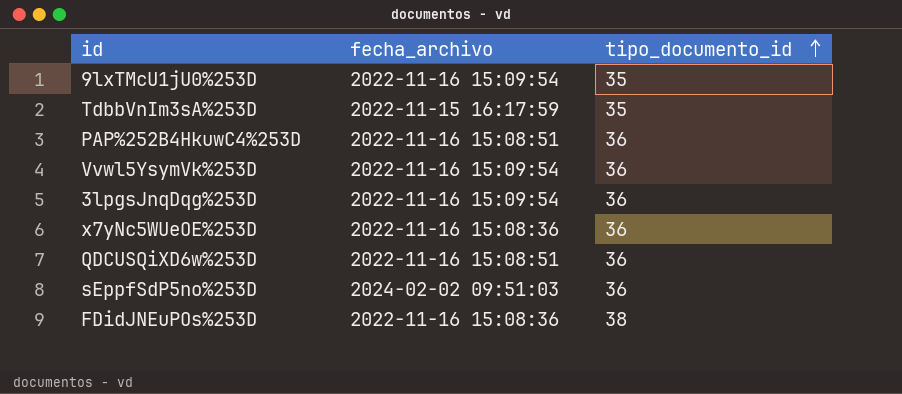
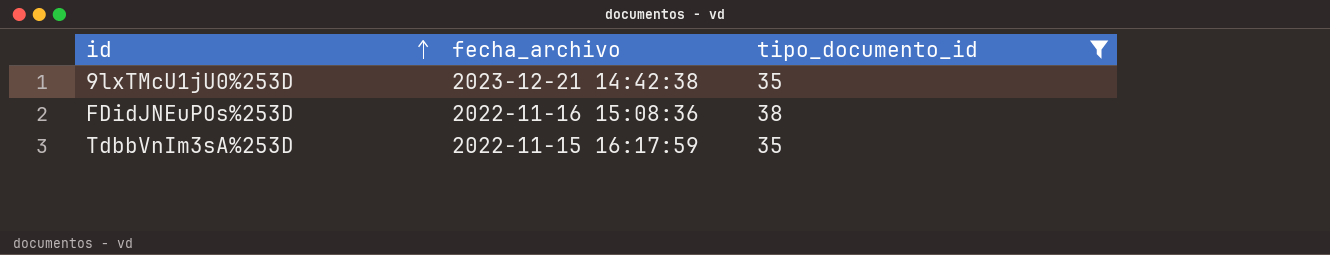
filter: none -> tipo_documento_id != 36
row order: tipo_documento_id ascending -> id ascending
9lxTMcU1jU0%253D | fecha_archivo: 2022-11-16 15:09:54 -> 2023-12-21 14:42:38

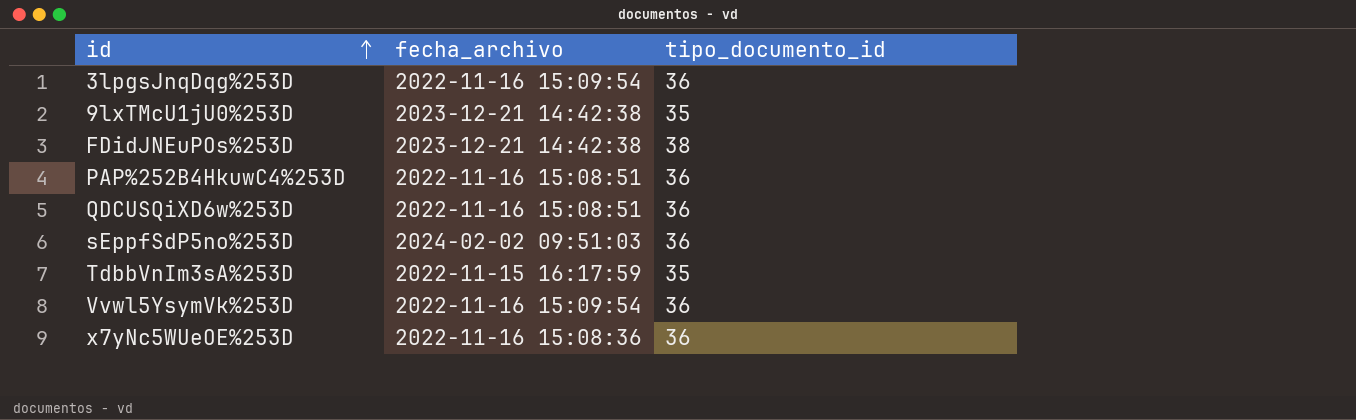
filter: tipo_documento_id != 36 -> none
FDidJNEuPOs%253D | fecha_archivo: 2022-11-16 15:08:36 -> 2023-12-21 14:42:38

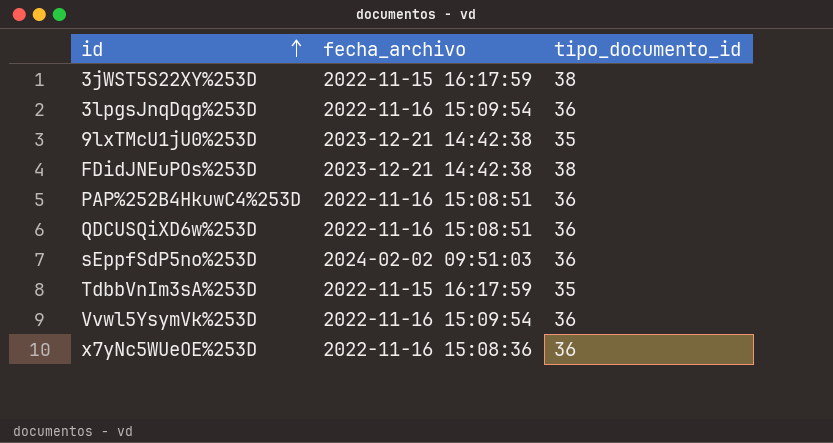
row 3jWST5S22XY%253D: none -> 2022-11-15 16:17:59 | 38

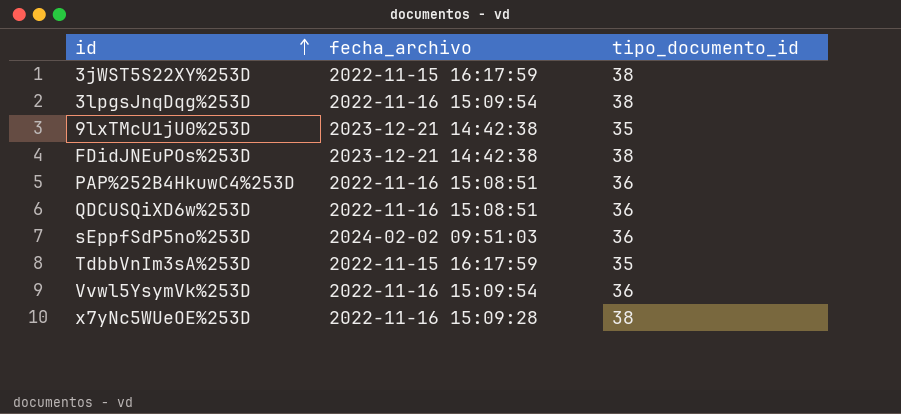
3lpgsJnqDqg%253D | tipo_documento_id: 36 -> 38
x7yNc5WUeOE%253D | fecha_archivo: 2022-11-16 15:08:36 -> 2022-11-16 15:09:28
x7yNc5WUeOE%253D | tipo_documento_id: 36 -> 38

